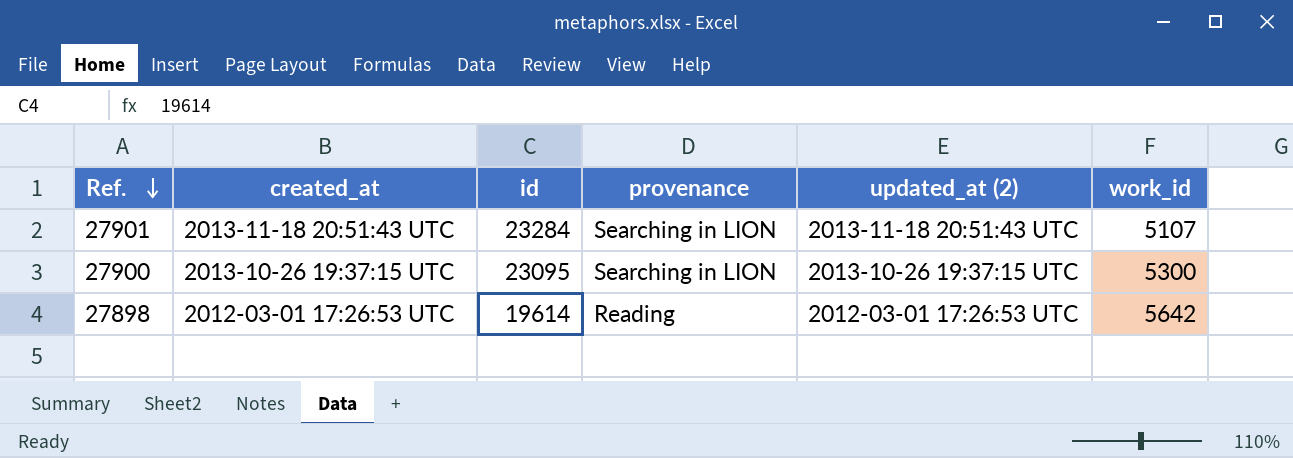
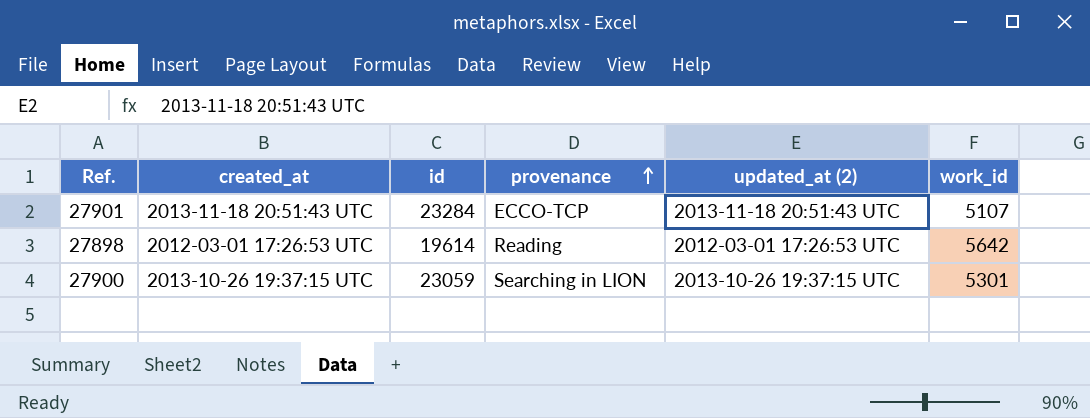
row order: Ref. descending -> provenance ascending
27901 | provenance: Searching in LION -> ECCO-TCP
27900 | id: 23095 -> 23059
27900 | work_id: 5300 -> 5301

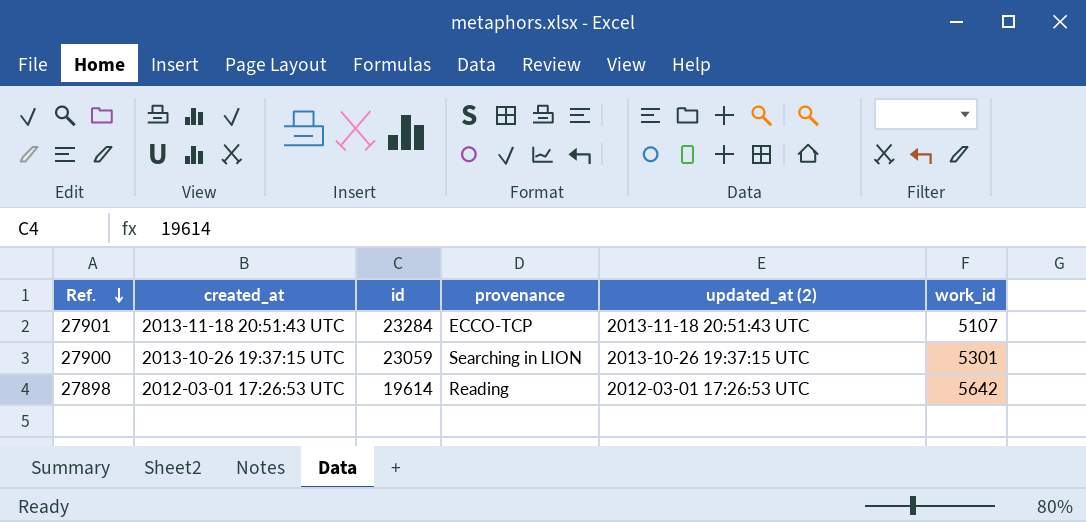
row order: provenance ascending -> Ref. descending

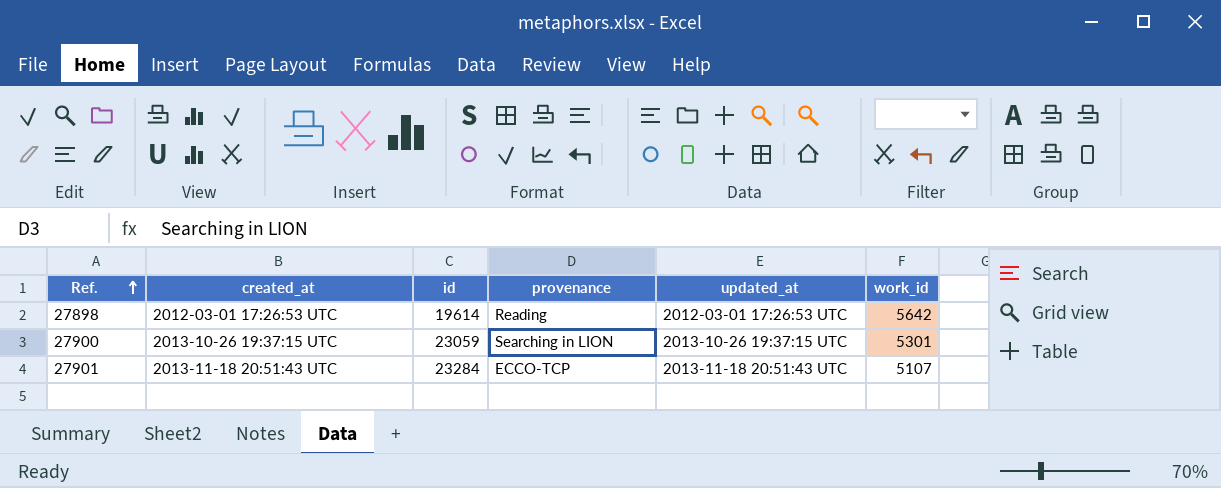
row order: Ref. descending -> Ref. ascending
column name: updated_at (2) -> updated_at

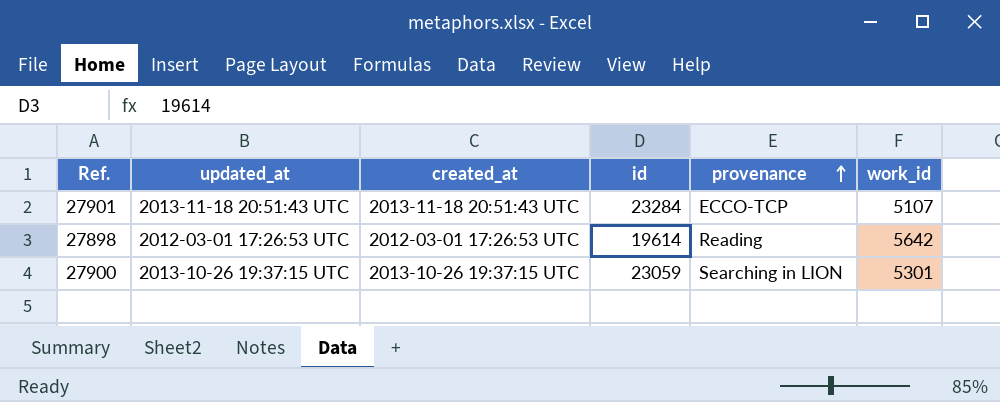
row order: Ref. ascending -> provenance ascending
column updated_at | position: 5 -> 2

